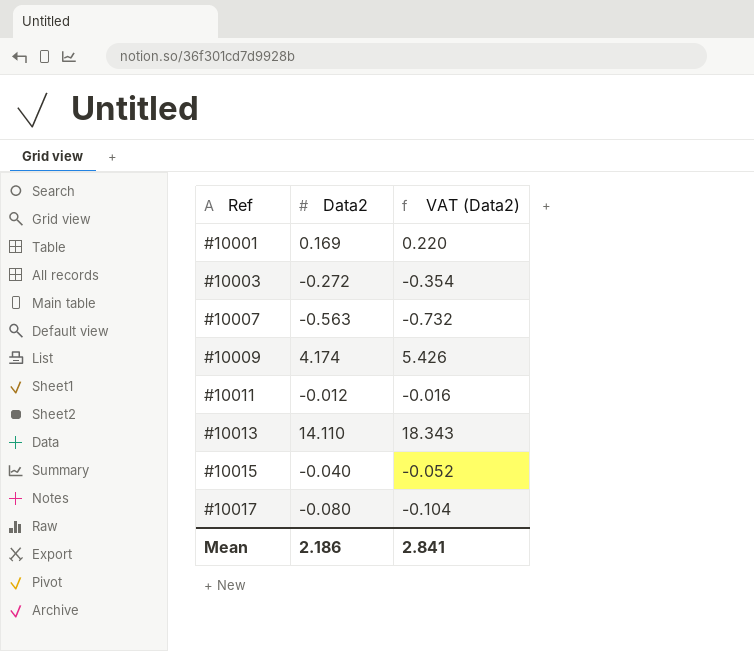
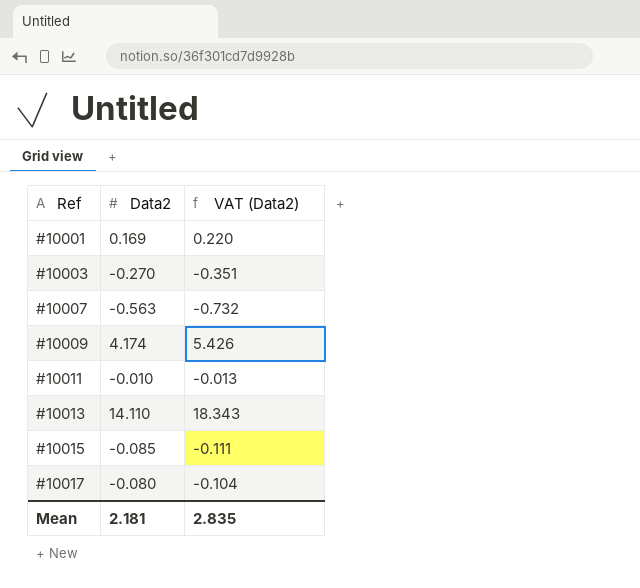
#10003 | Data2: -0.272 -> -0.270
#10003 | VAT (Data2): -0.354 -> -0.351
#10011 | Data2: -0.012 -> -0.010
#10011 | VAT (Data2): -0.016 -> -0.013
#10015 | Data2: -0.040 -> -0.085
#10015 | VAT (Data2): -0.052 -> -0.111
Mean | Data2: 2.186 -> 2.181
Mean | VAT (Data2): 2.841 -> 2.835

